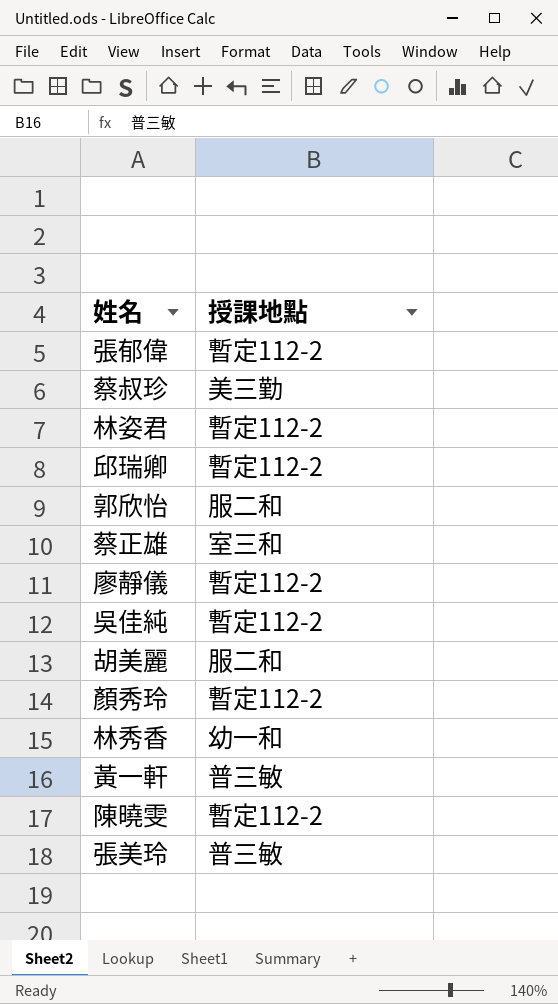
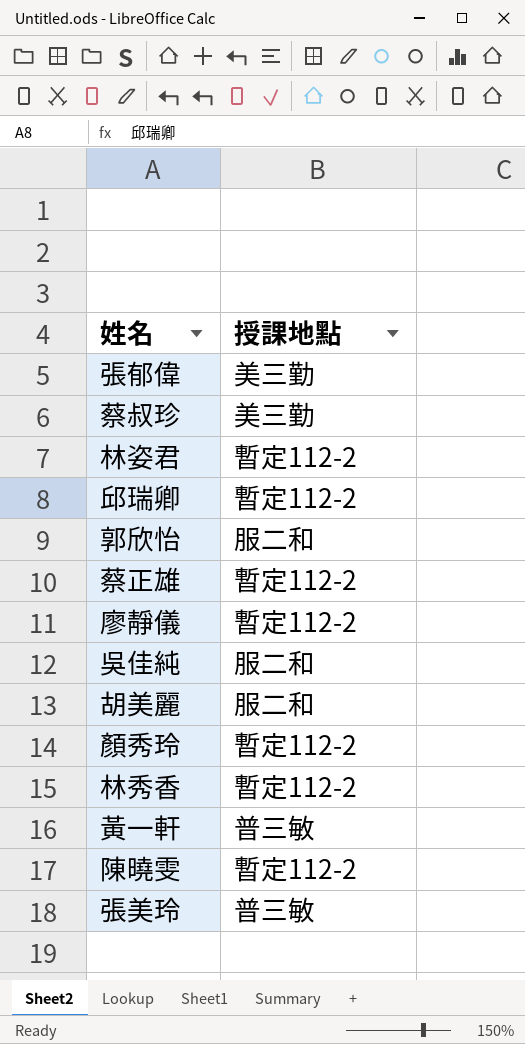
張郁偉 | 授課地點: 暫定112-2 -> 美三勤
蔡正雄 | 授課地點: 室三和 -> 暫定112-2
吳佳純 | 授課地點: 暫定112-2 -> 服二和
林秀香 | 授課地點: 幼一和 -> 暫定112-2

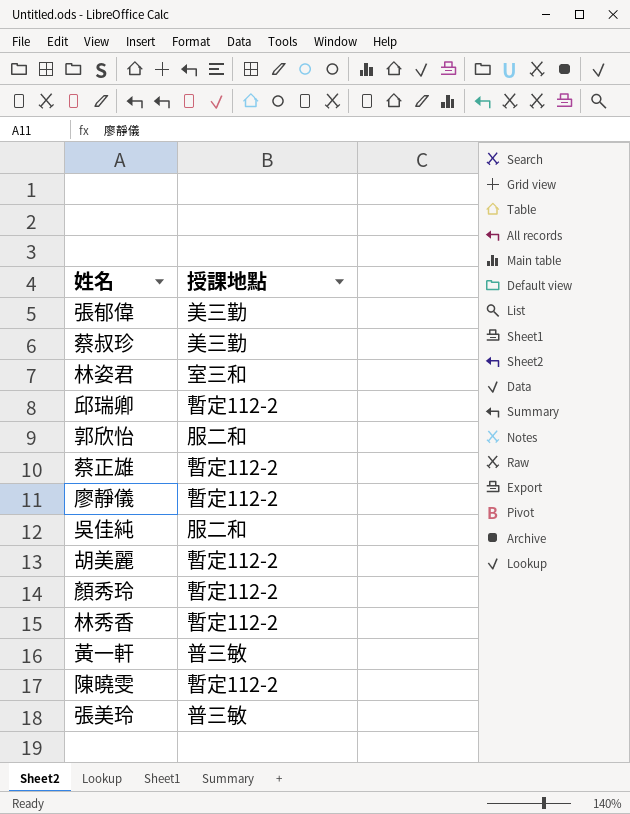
林姿君 | 授課地點: 暫定112-2 -> 室三和
胡美麗 | 授課地點: 服二和 -> 暫定112-2

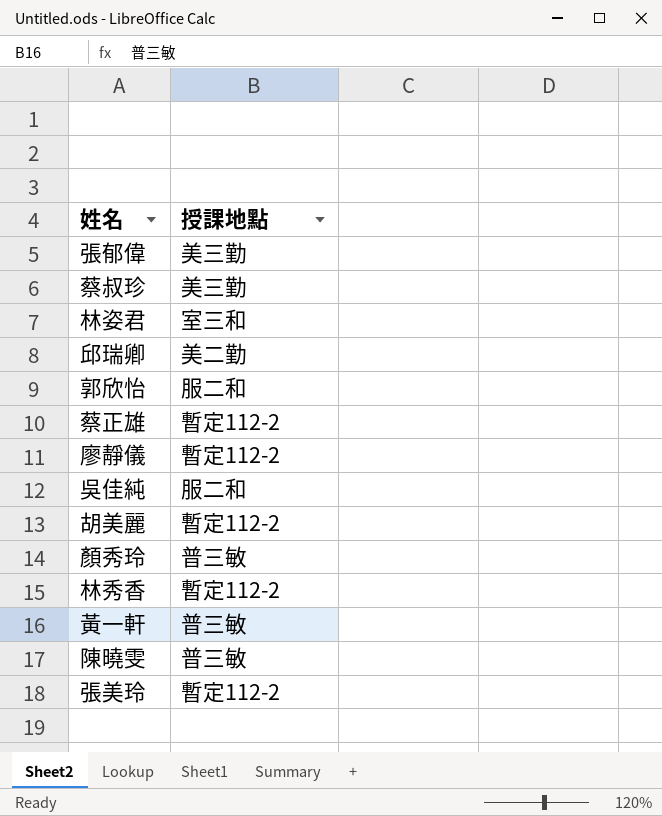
邱瑞卿 | 授課地點: 暫定112-2 -> 美二勤
顏秀玲 | 授課地點: 暫定112-2 -> 普三敏
陳曉雯 | 授課地點: 暫定112-2 -> 普三敏
張美玲 | 授課地點: 普三敏 -> 暫定112-2

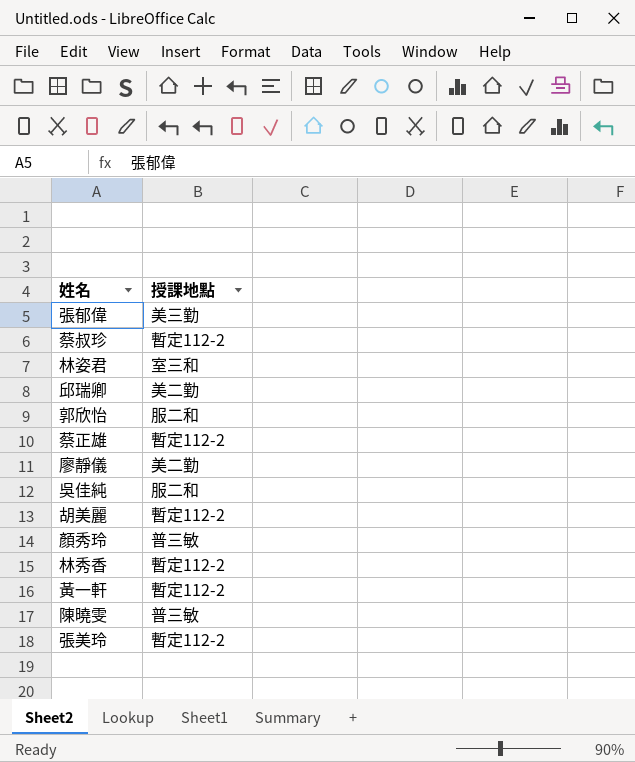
蔡叔珍 | 授課地點: 美三勤 -> 暫定112-2
廖靜儀 | 授課地點: 暫定112-2 -> 美二勤
黃一軒 | 授課地點: 普三敏 -> 暫定112-2

